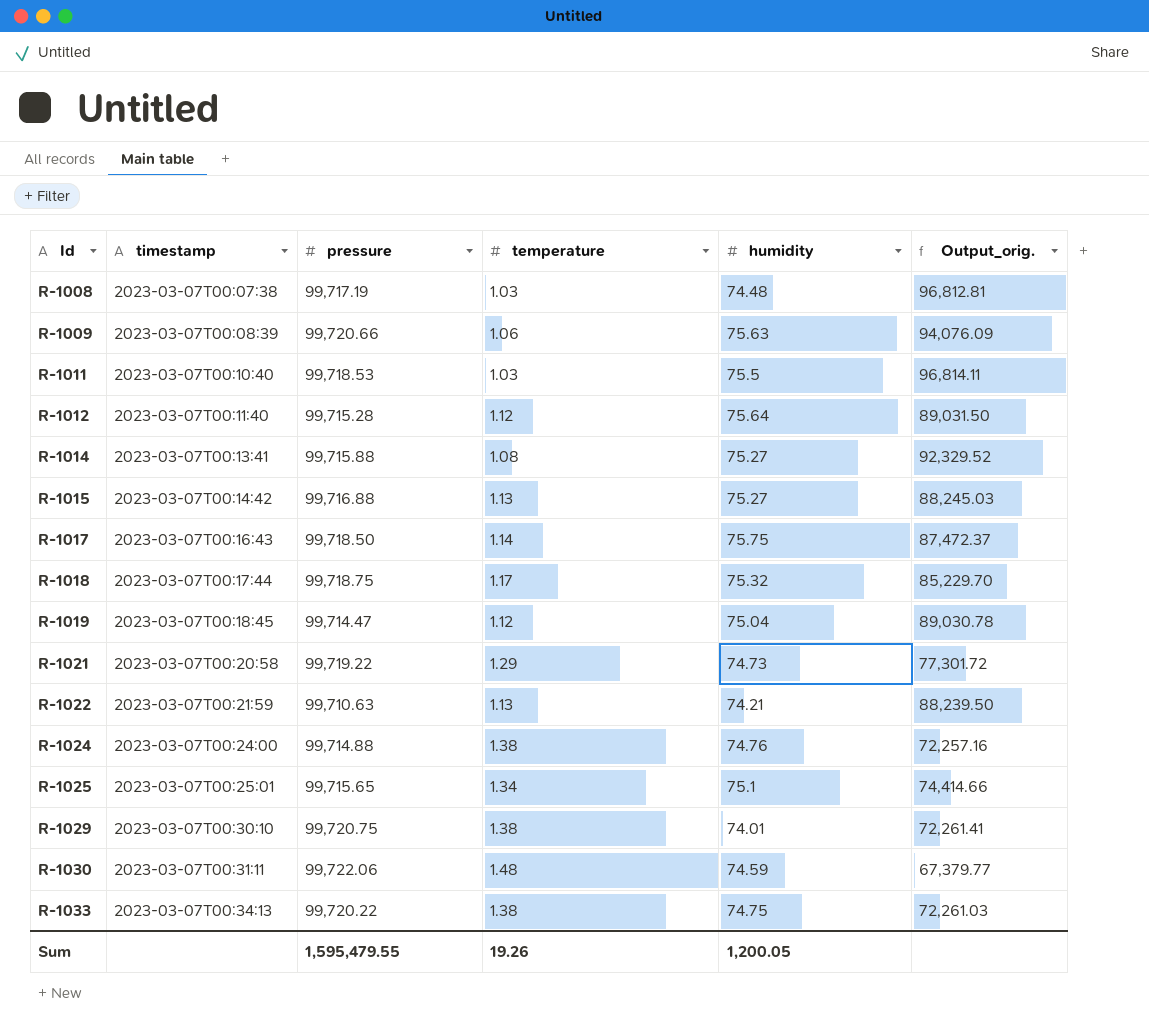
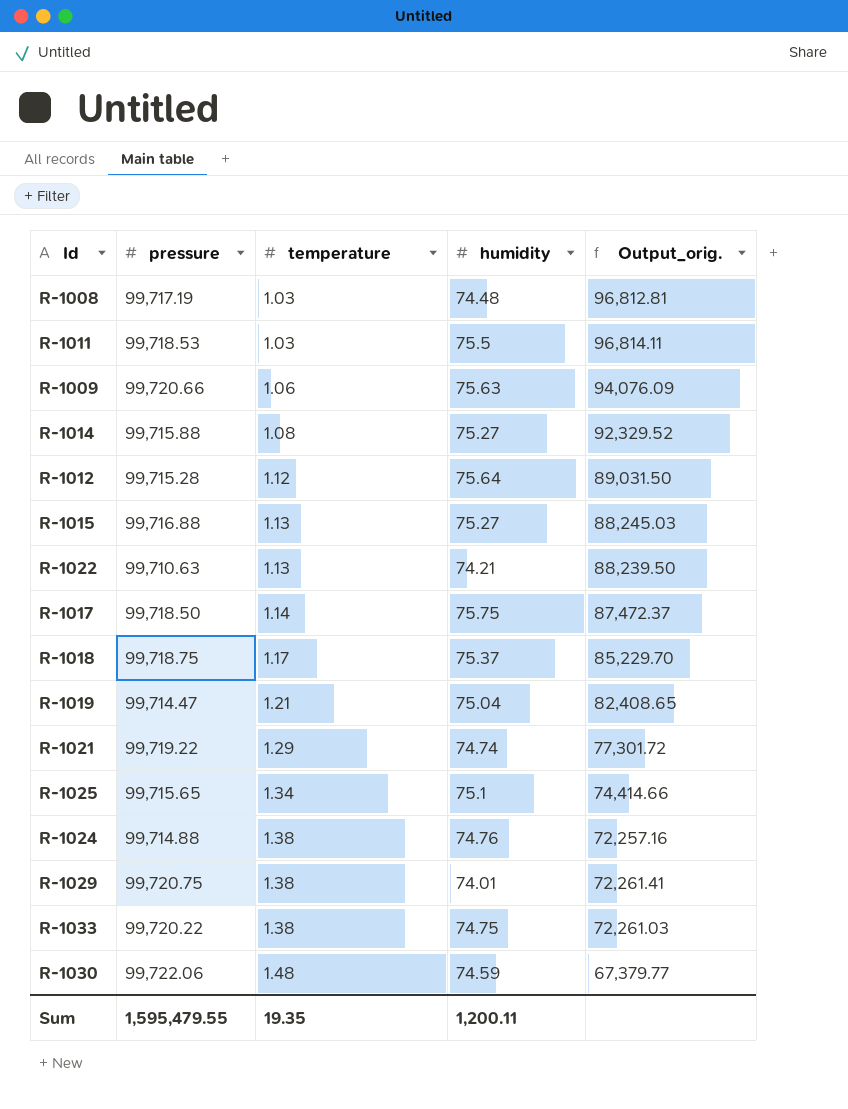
row order: Id ascending -> temperature ascending
column timestamp | position: 2 -> none
R-1018 | humidity: 75.32 -> 75.37
R-1019 | temperature: 1.12 -> 1.21
R-1019 | Output_orig.: 89,030.78 -> 82,408.65
R-1021 | humidity: 74.73 -> 74.74
Sum | temperature: 19.26 -> 19.35
Sum | humidity: 1,200.05 -> 1,200.11

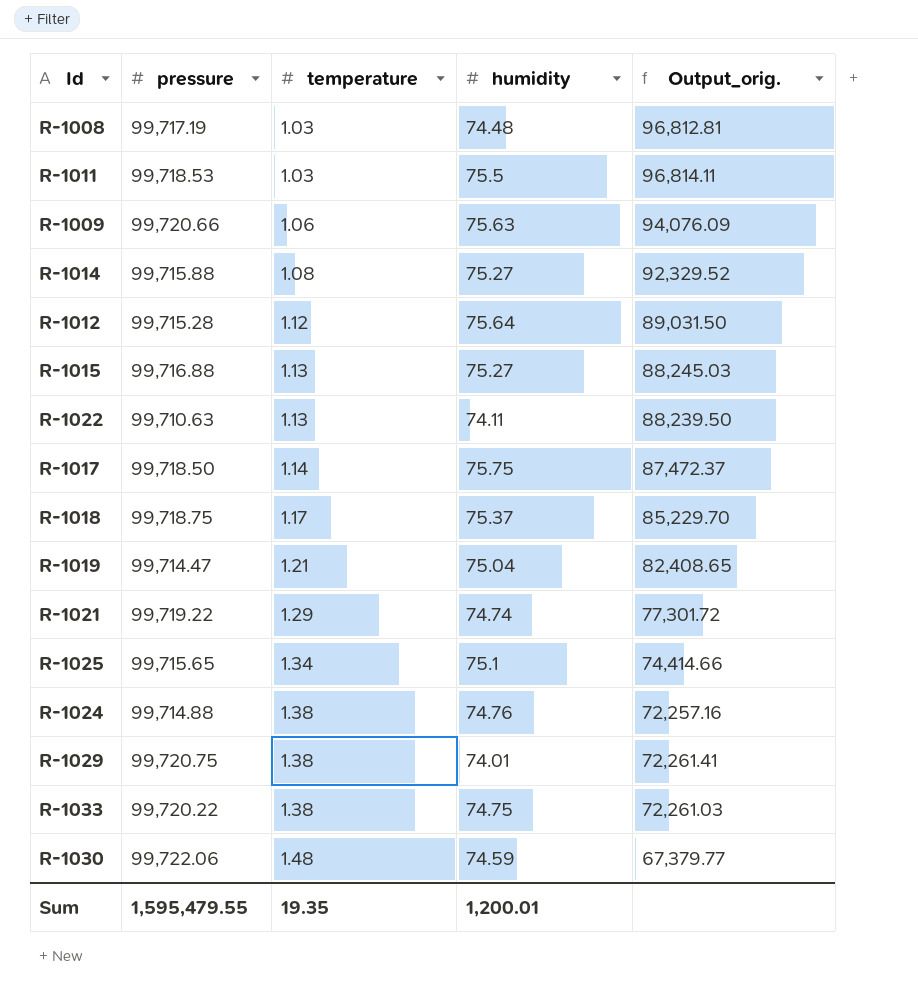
R-1022 | humidity: 74.21 -> 74.11
Sum | humidity: 1,200.11 -> 1,200.01

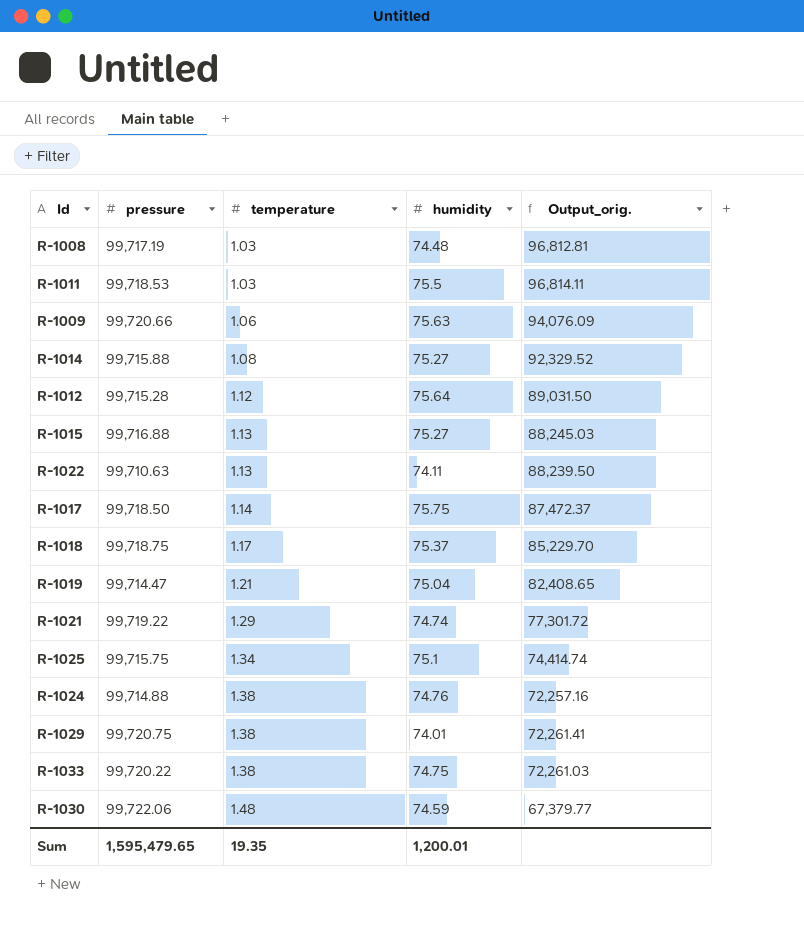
R-1025 | pressure: 99,715.65 -> 99,715.75
R-1025 | Output_orig.: 74,414.66 -> 74,414.74
Sum | pressure: 1,595,479.55 -> 1,595,479.65

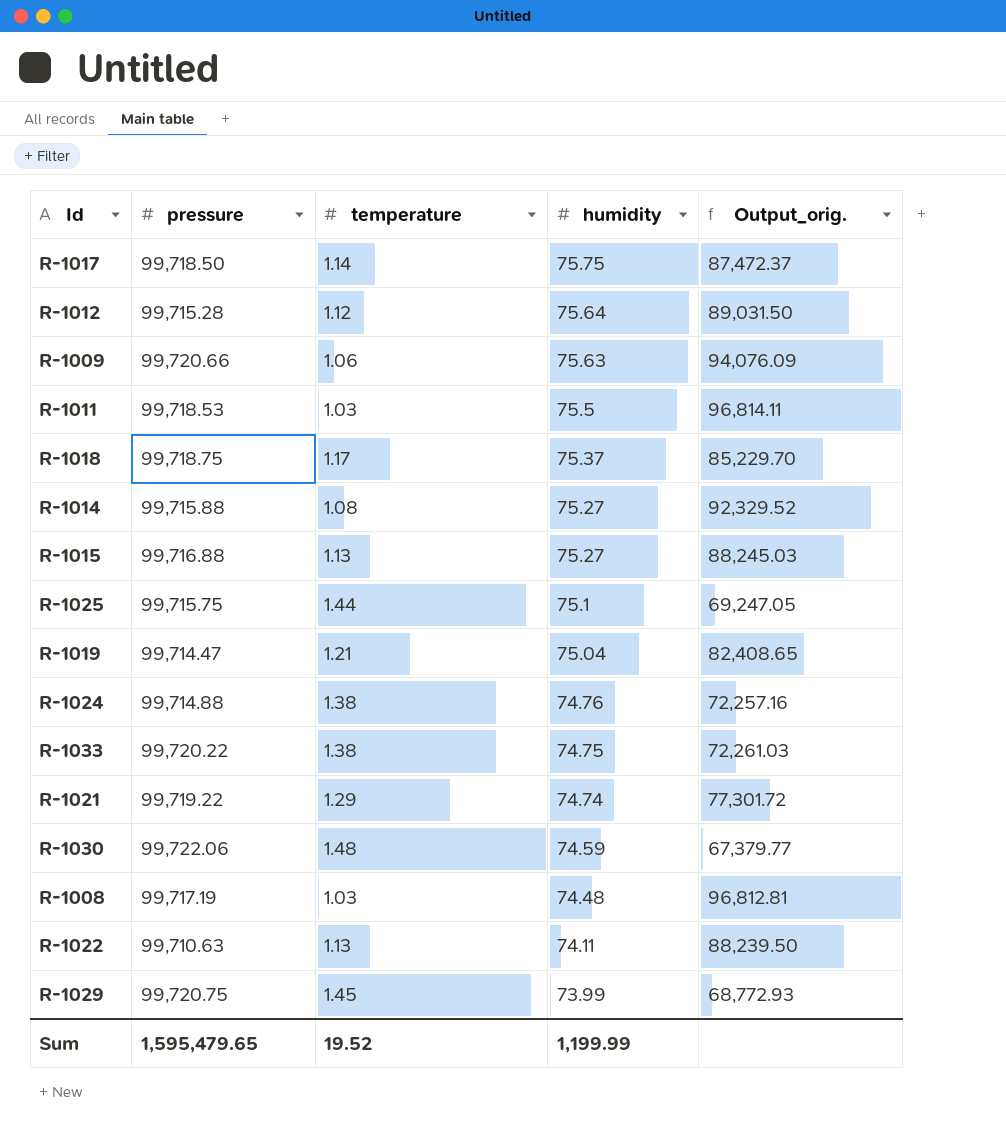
row order: temperature ascending -> humidity descending
R-1025 | temperature: 1.34 -> 1.44
R-1025 | Output_orig.: 74,414.74 -> 69,247.05
R-1029 | temperature: 1.38 -> 1.45
R-1029 | humidity: 74.01 -> 73.99
R-1029 | Output_orig.: 72,261.41 -> 68,772.93
Sum | temperature: 19.35 -> 19.52
Sum | humidity: 1,200.01 -> 1,199.99

